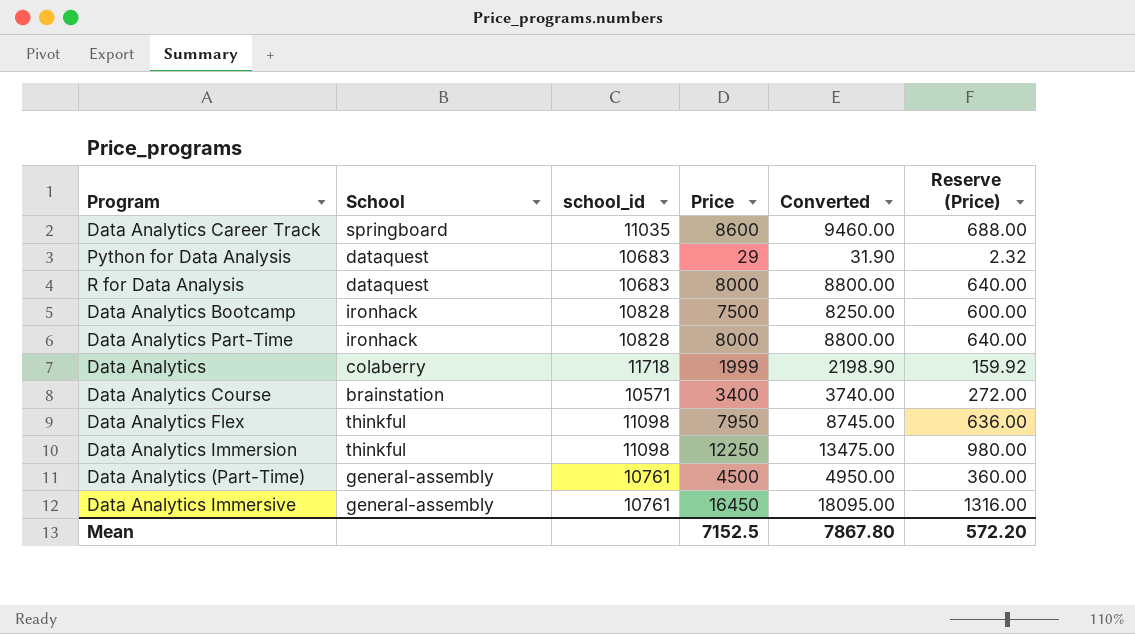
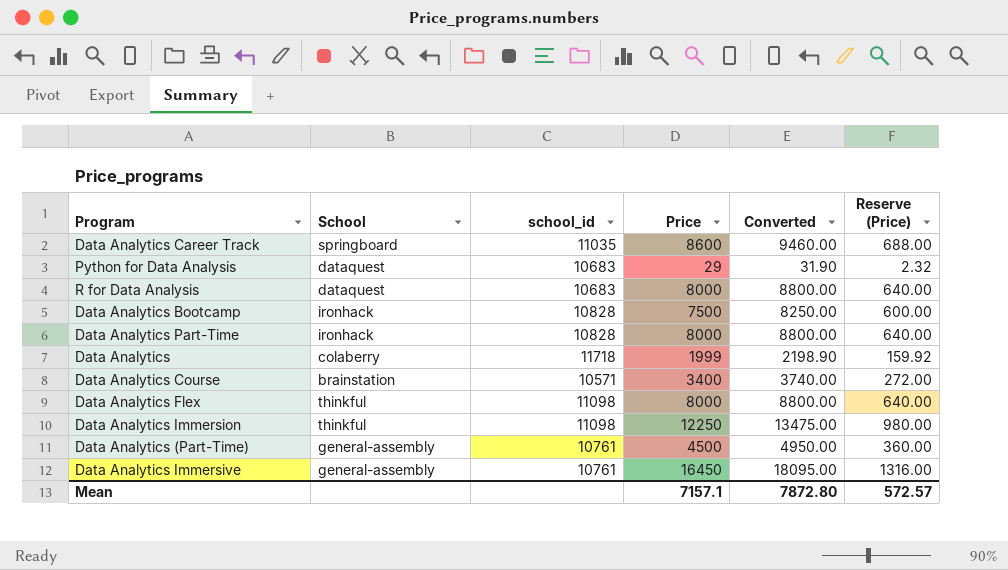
Data Analytics Flex | Price: 7950 -> 8000
Data Analytics Flex | Converted: 8745.00 -> 8800.00
Data Analytics Flex | Reserve (Price): 636.00 -> 640.00
Mean | Price: 7152.5 -> 7157.1
Mean | Converted: 7867.80 -> 7872.80
Mean | Reserve (Price): 572.20 -> 572.57

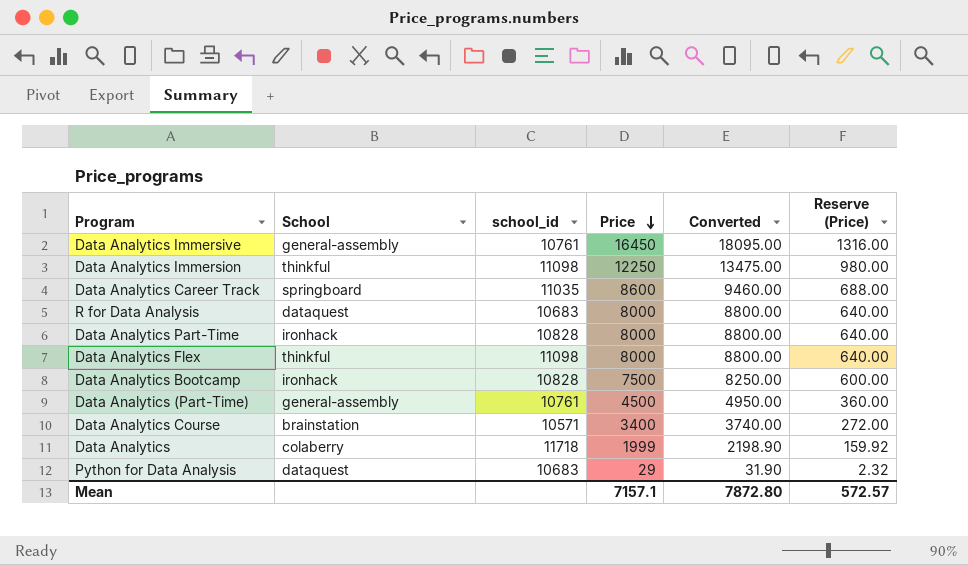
row order: none -> Price descending

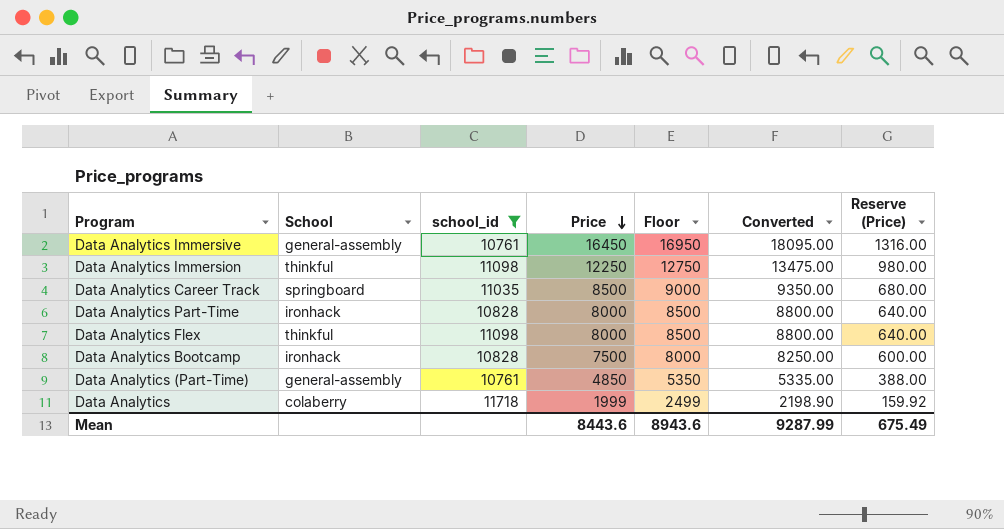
filter: none -> school_id >= 10761
column Floor | formula: none -> [Price] + 500
Data Analytics Career Track | Price: 8600 -> 8500
Data Analytics Career Track | Converted: 9460.00 -> 9350.00
Data Analytics Career Track | Reserve (Price): 688.00 -> 680.00
Data Analytics (Part-Time) | Price: 4500 -> 4850
Data Analytics (Part-Time) | Converted: 4950.00 -> 5335.00
Data Analytics (Part-Time) | Reserve (Price): 360.00 -> 388.00
Mean | Price: 7157.1 -> 8443.6
Mean | Converted: 7872.80 -> 9287.99
Mean | Reserve (Price): 572.57 -> 675.49

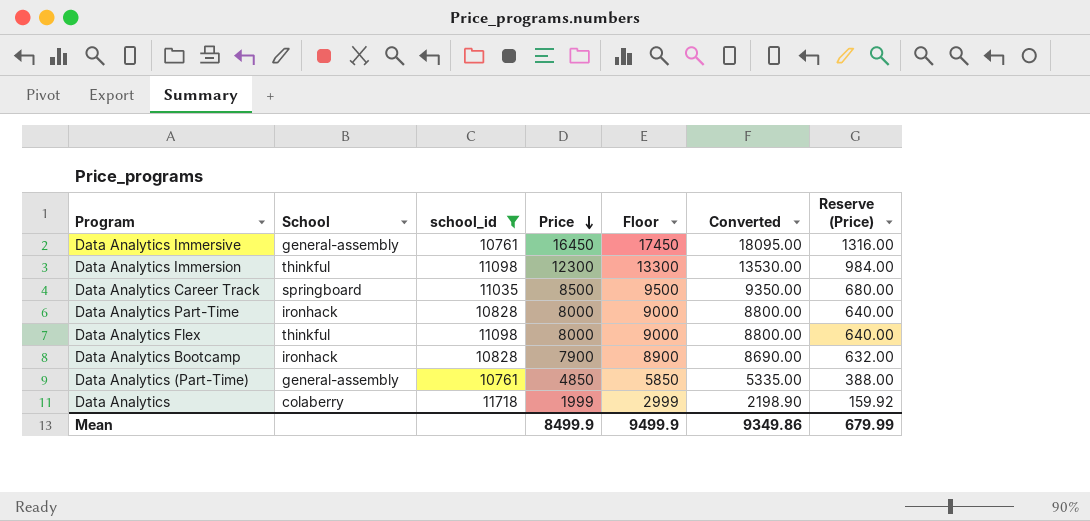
column Floor | formula: [Price] + 500 -> [Price] + 1000
Data Analytics Immersion | Price: 12250 -> 12300
Data Analytics Immersion | Converted: 13475.00 -> 13530.00
Data Analytics Immersion | Reserve (Price): 980.00 -> 984.00
Data Analytics Bootcamp | Price: 7500 -> 7900
Data Analytics Bootcamp | Converted: 8250.00 -> 8690.00
Data Analytics Bootcamp | Reserve (Price): 600.00 -> 632.00
Mean | Price: 8443.6 -> 8499.9
Mean | Floor: 8943.6 -> 9499.9
Mean | Converted: 9287.99 -> 9349.86
Mean | Reserve (Price): 675.49 -> 679.99

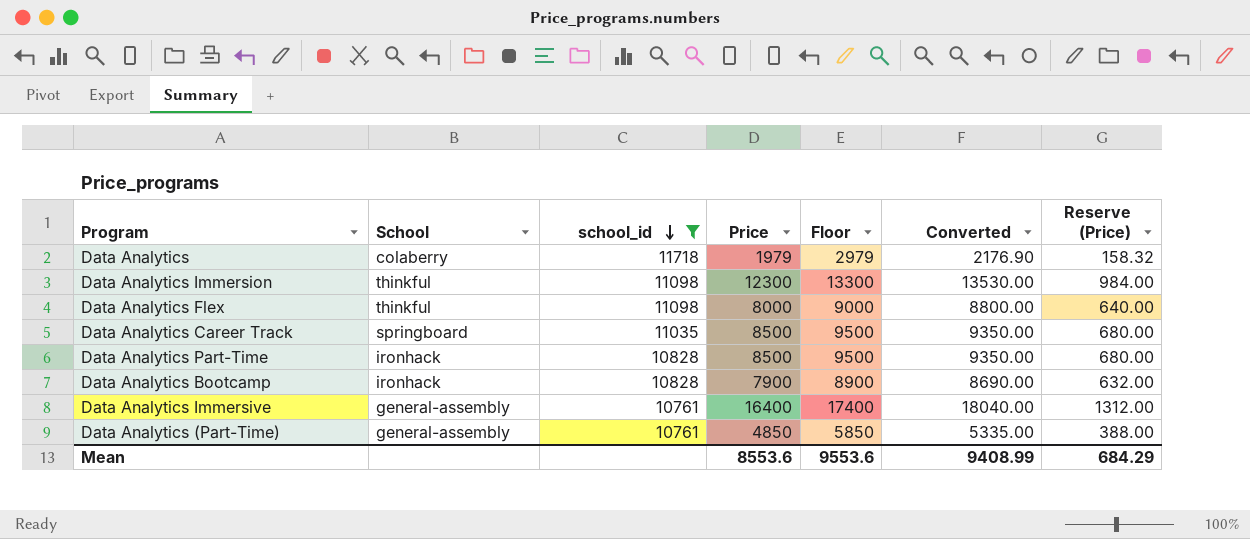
row order: Price descending -> school_id descending
Data Analytics | Price: 1999 -> 1979
Data Analytics | Floor: 2999 -> 2979
Data Analytics | Converted: 2198.90 -> 2176.90
Data Analytics | Reserve (Price): 159.92 -> 158.32
Data Analytics Part-Time | Price: 8000 -> 8500
Data Analytics Part-Time | Floor: 9000 -> 9500
Data Analytics Part-Time | Converted: 8800.00 -> 9350.00
Data Analytics Part-Time | Reserve (Price): 640.00 -> 680.00
Data Analytics Immersive | Price: 16450 -> 16400
Data Analytics Immersive | Floor: 17450 -> 17400
Data Analytics Immersive | Converted: 18095.00 -> 18040.00
Data Analytics Immersive | Reserve (Price): 1316.00 -> 1312.00
Mean | Price: 8499.9 -> 8553.6
Mean | Floor: 9499.9 -> 9553.6
Mean | Converted: 9349.86 -> 9408.99
Mean | Reserve (Price): 679.99 -> 684.29

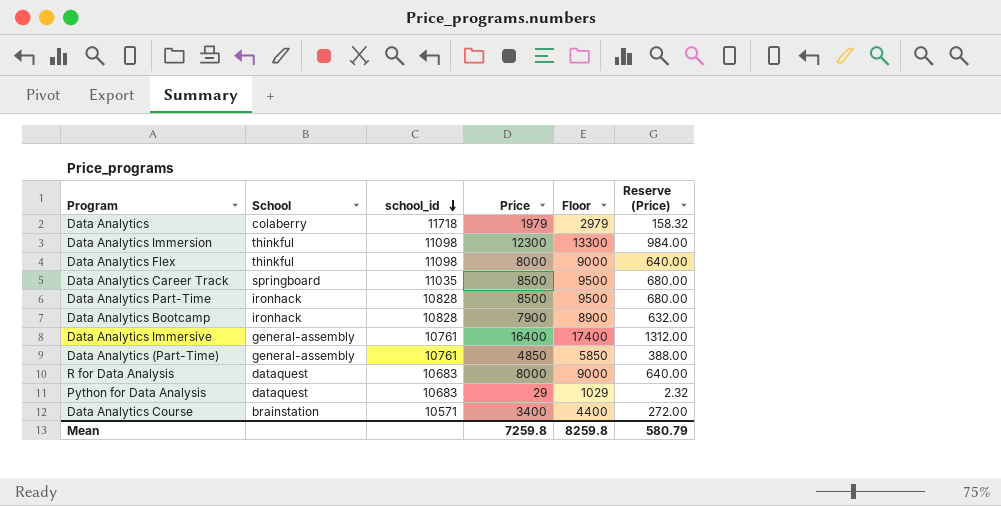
filter: school_id >= 10761 -> none
column Converted | formula: [Price] * 1.1 -> none
Mean | Price: 8553.6 -> 7259.8
Mean | Floor: 9553.6 -> 8259.8
Mean | Reserve (Price): 684.29 -> 580.79

